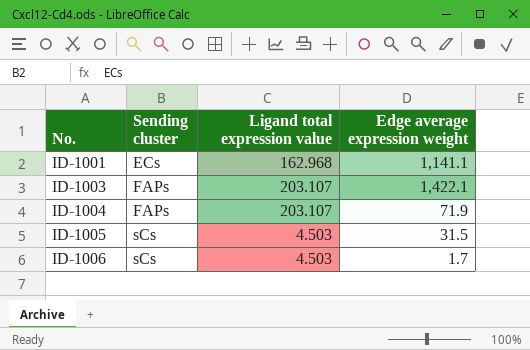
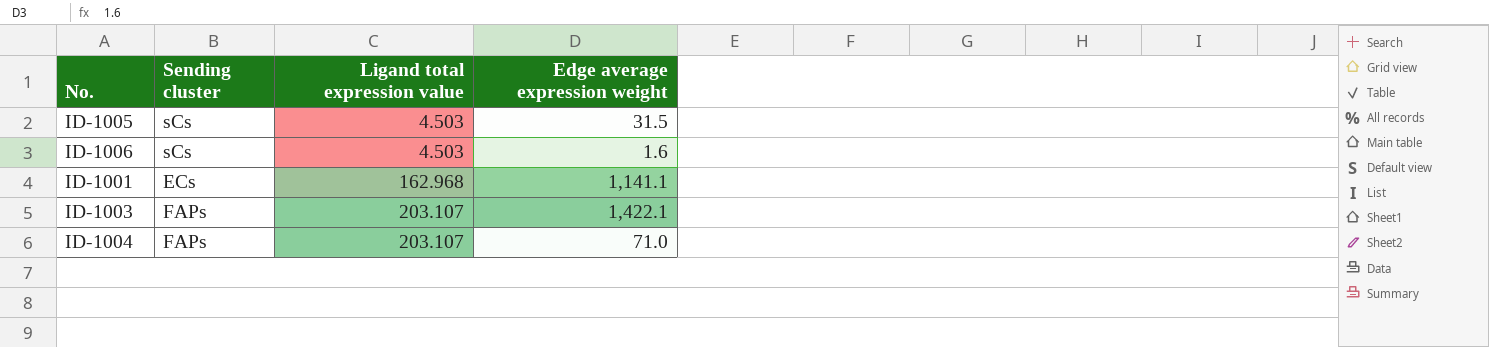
row order: No. ascending -> Ligand total expression value ascending
ID-1006 | Edge average expression weight: 1.7 -> 1.6
ID-1004 | Edge average expression weight: 71.9 -> 71.0

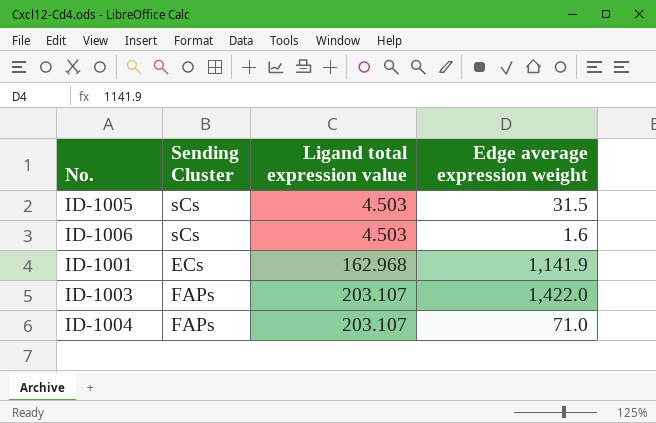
column name: Sending cluster -> Sending Cluster
ID-1001 | Edge average expression weight: 1,141.1 -> 1,141.9
ID-1003 | Edge average expression weight: 1,422.1 -> 1,422.0

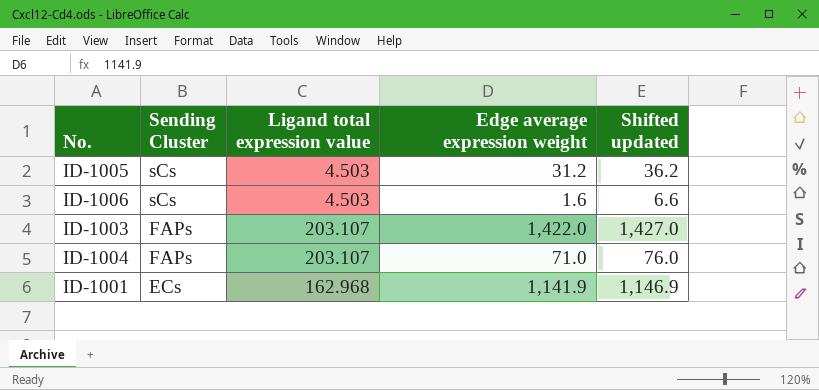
row order: Ligand total expression value ascending -> Sending Cluster descending
column Shifted updated | formula: none -> [Edge average expression weight] + 5
ID-1005 | Edge average expression weight: 31.5 -> 31.2

